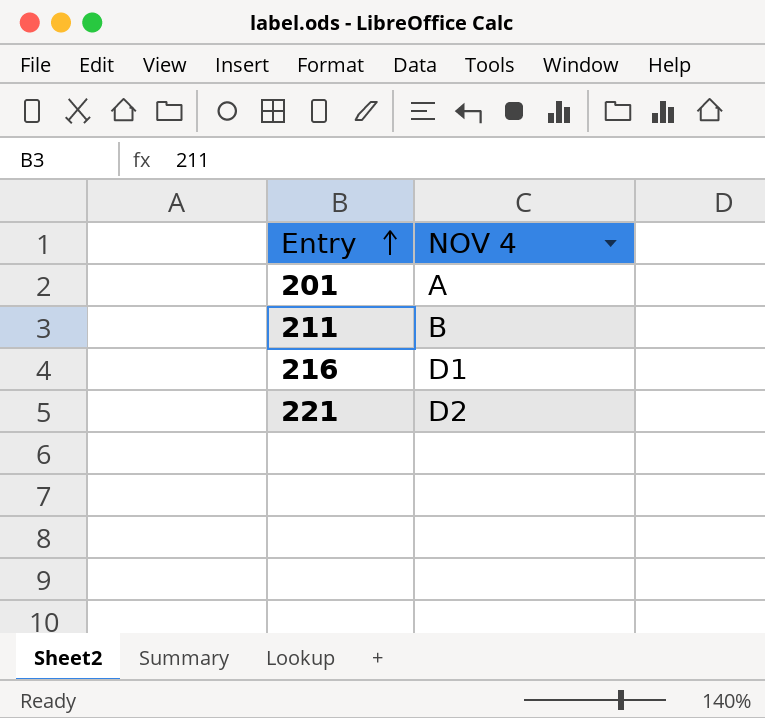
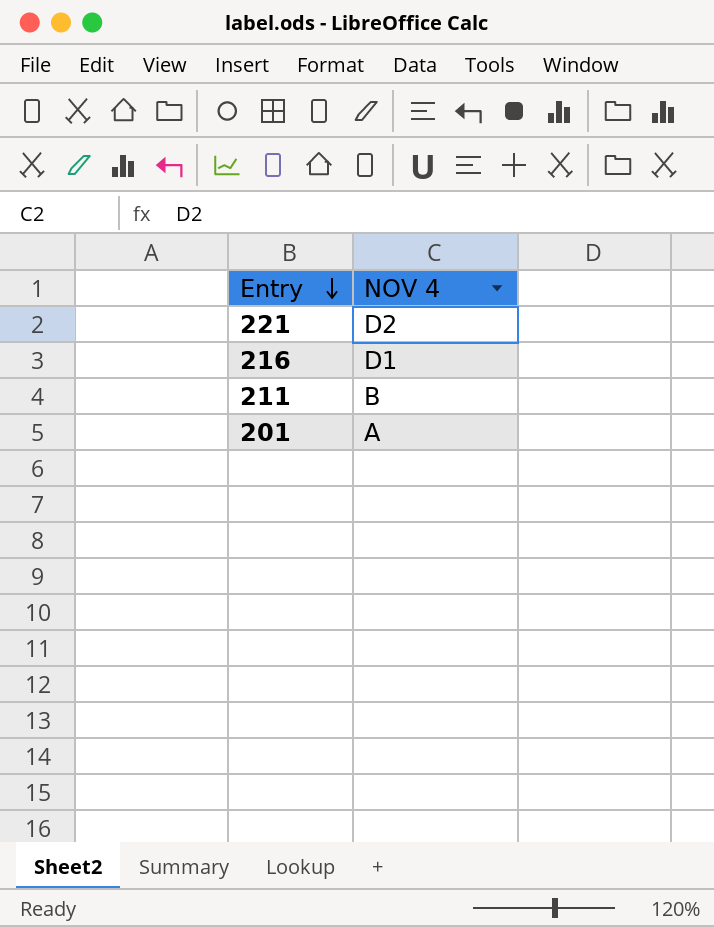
row order: Entry ascending -> Entry descending

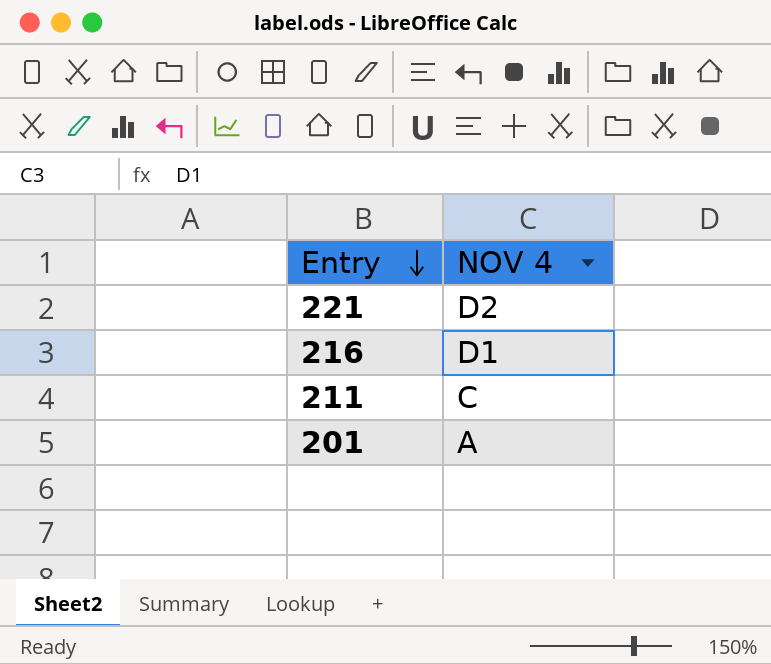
211 | NOV 4: B -> C

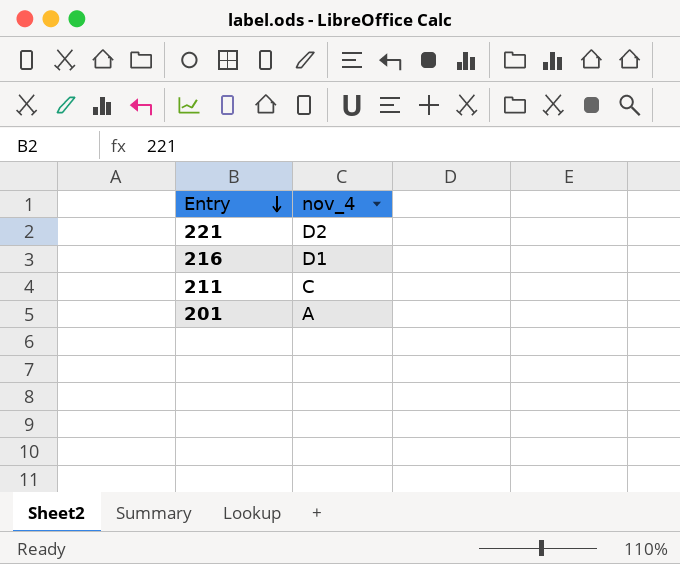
column name: NOV 4 -> nov_4

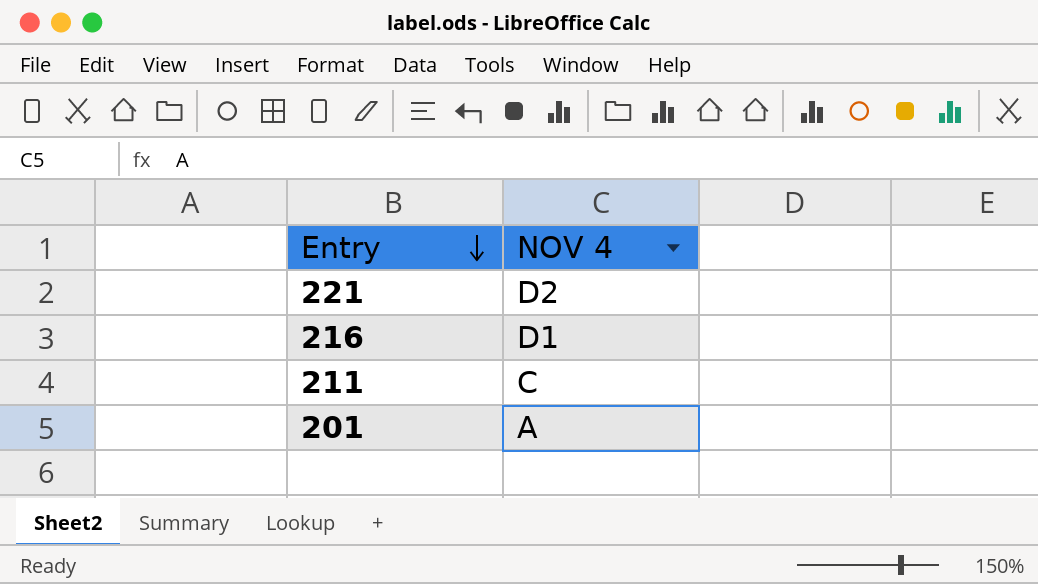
column name: nov_4 -> NOV 4

